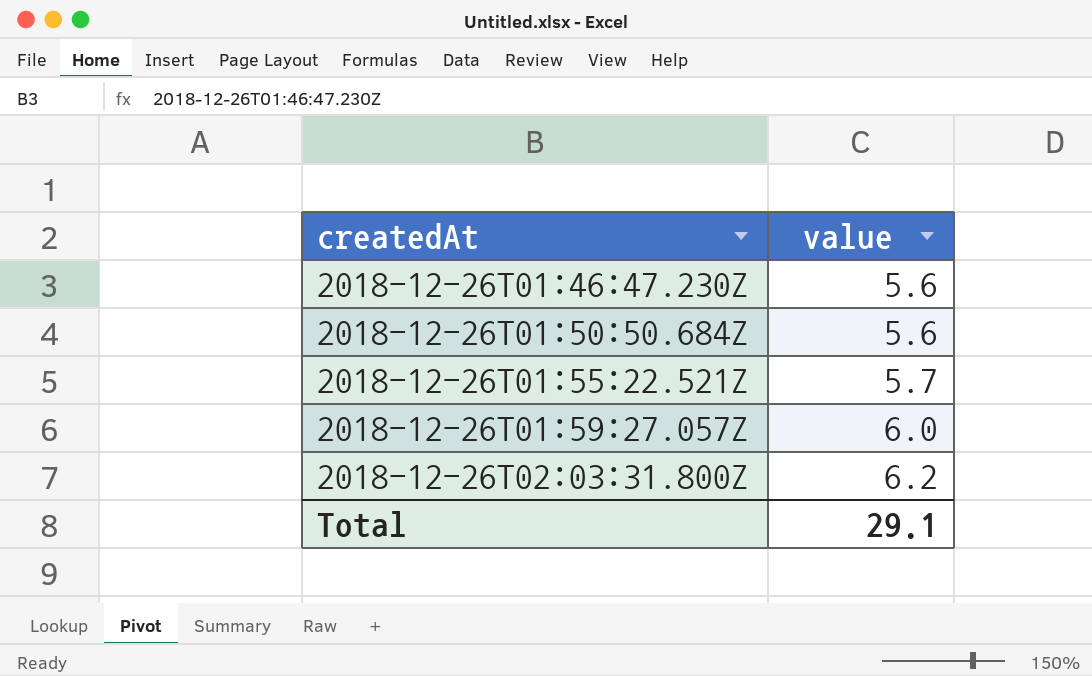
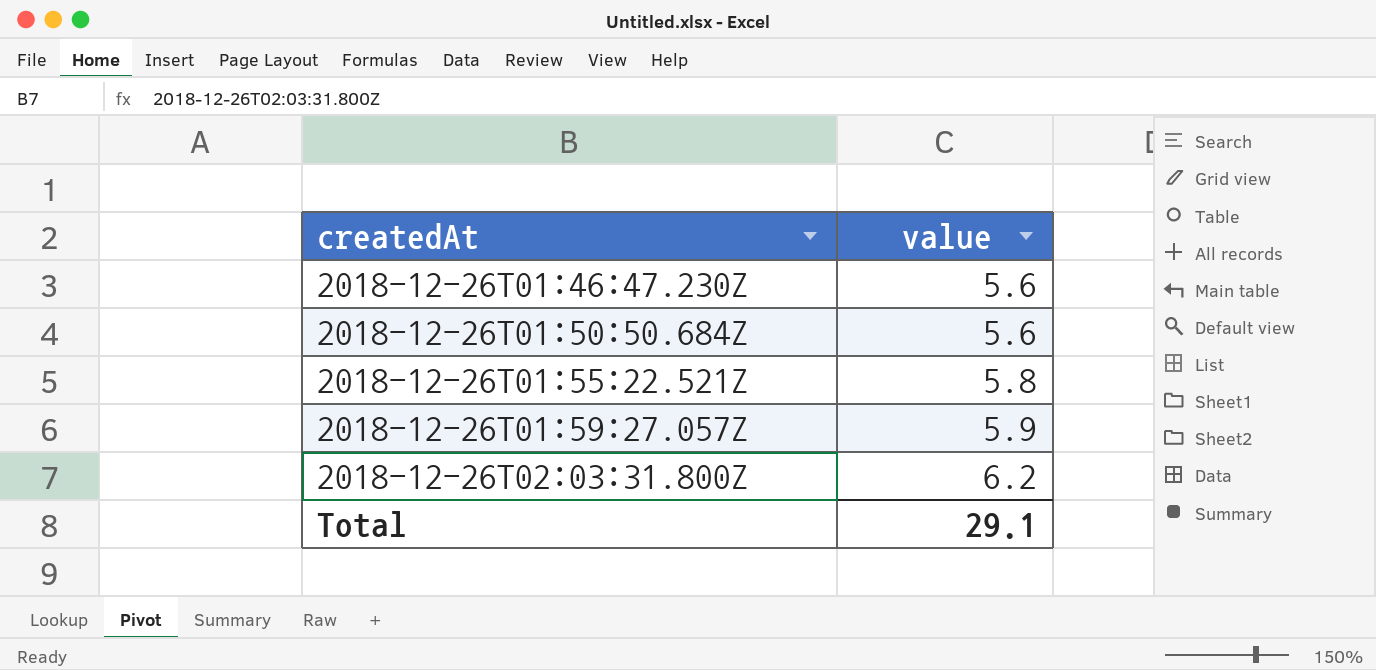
2018-12-26T01:55:22.521Z | value: 5.7 -> 5.8
2018-12-26T01:59:27.057Z | value: 6.0 -> 5.9

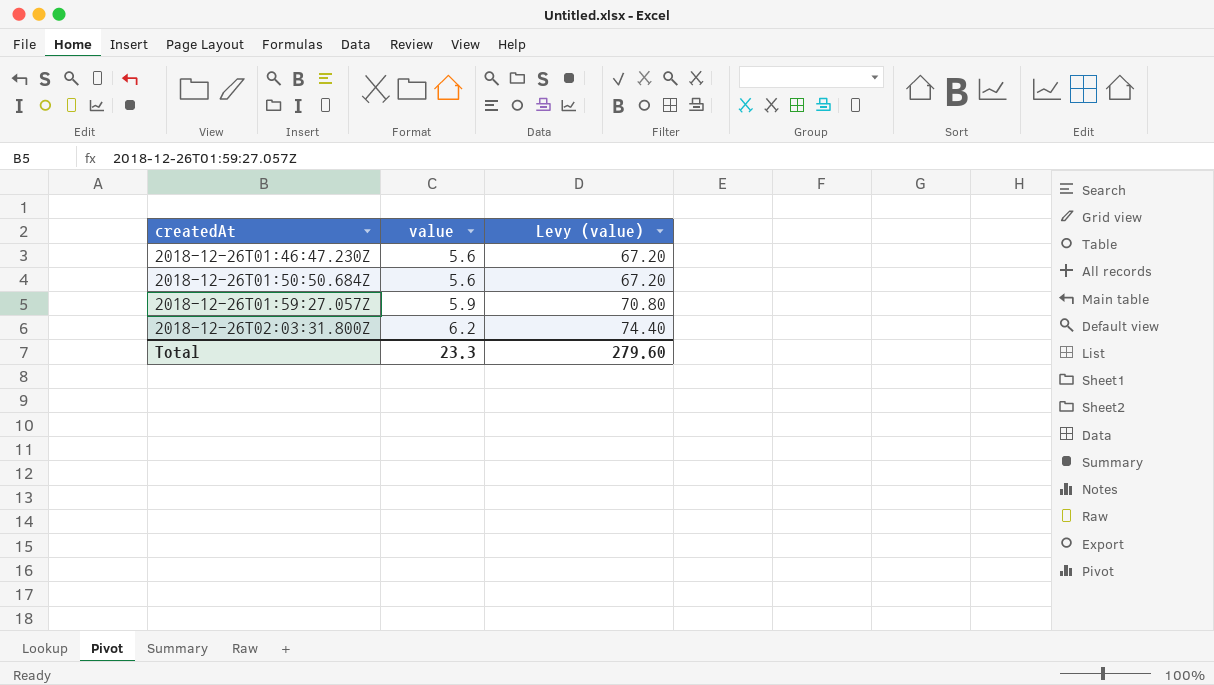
column Levy (value) | formula: none -> [value] * 12
row 2018-12-26T01:55:22.521Z: 5.8 -> none
Total | value: 29.1 -> 23.3

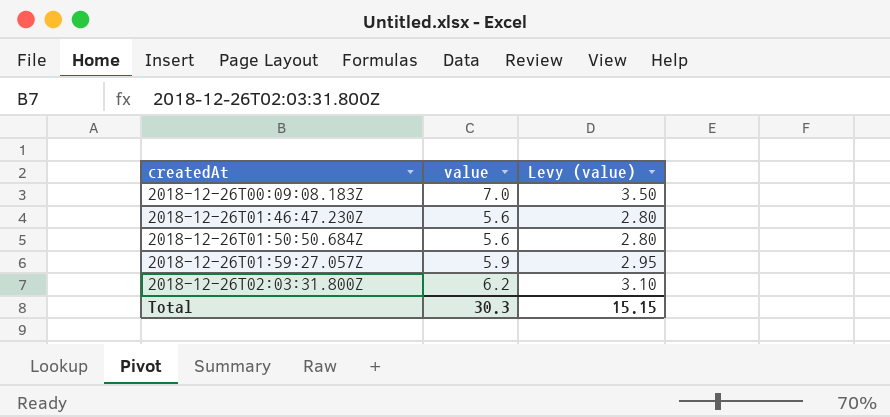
column Levy (value) | formula: [value] * 12 -> [value] * 0.5
row 2018-12-26T00:09:08.183Z: none -> 7.0 | 3.50
Total | value: 23.3 -> 30.3
Total | Levy (value): 279.60 -> 15.15

